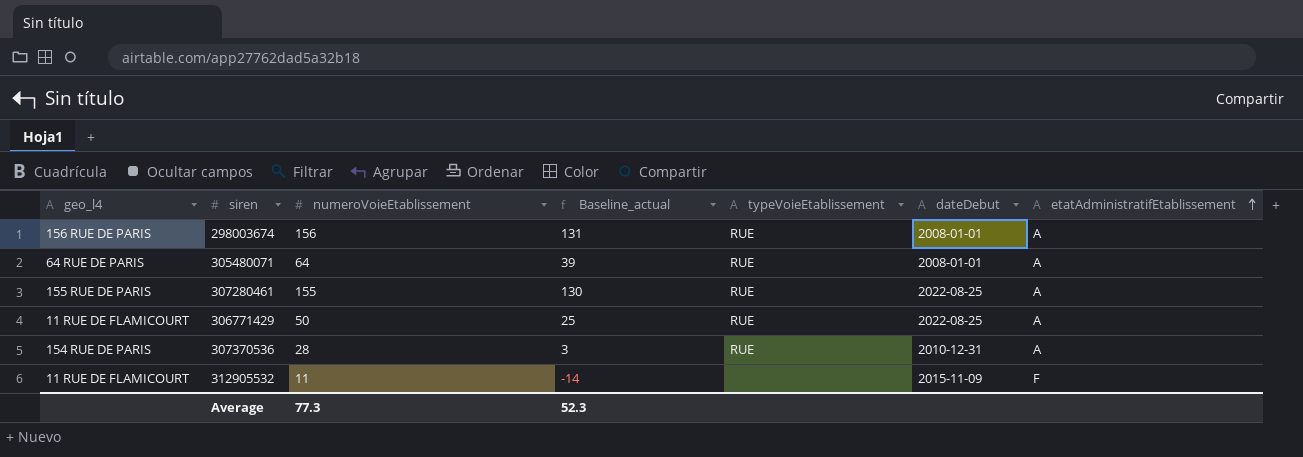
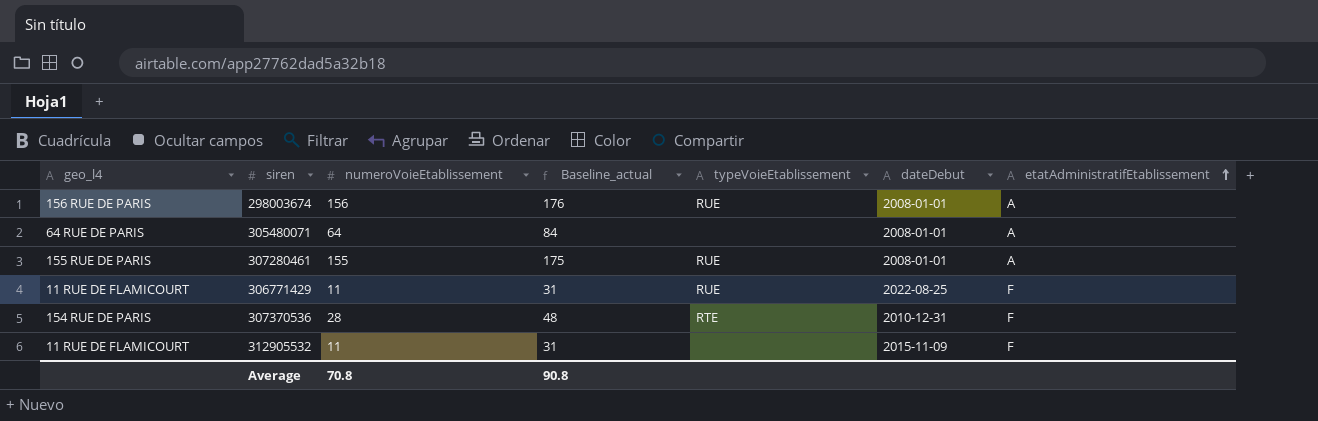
column Baseline_actual | formula: [numeroVoieEtablissement] - 25 -> [numeroVoieEtablissement] + 20
305480071 | typeVoieEtablissement: RUE -> none
307280461 | dateDebut: 2022-08-25 -> 2008-01-01
306771429 | numeroVoieEtablissement: 50 -> 11
306771429 | etatAdministratifEtablissement: A -> F
307370536 | typeVoieEtablissement: RUE -> RTE
307370536 | etatAdministratifEtablissement: A -> F
Average | numeroVoieEtablissement: 77.3 -> 70.8
Average | Baseline_actual: 52.3 -> 90.8

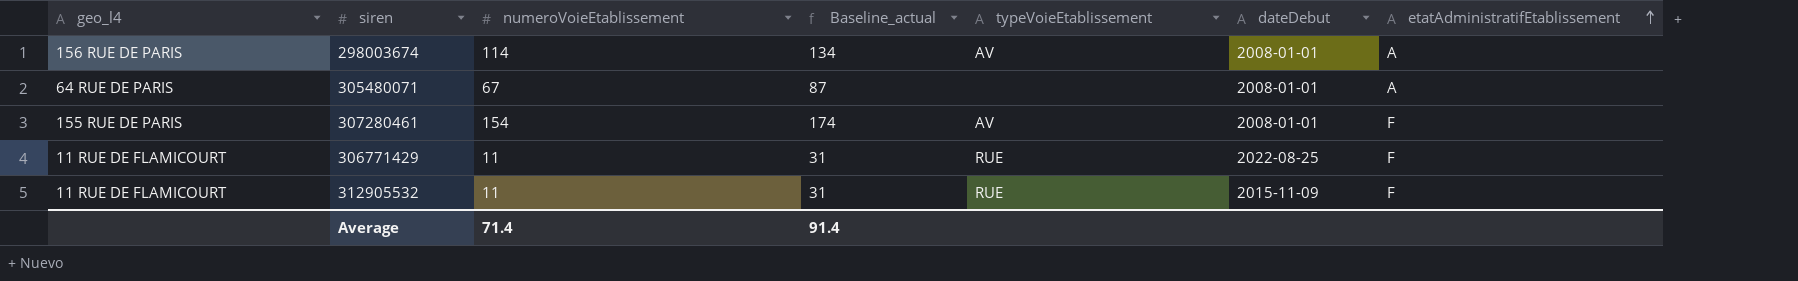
row 307370536: 154 RUE DE PARIS | 28 | 48 | RTE | 2010-12-31 | F -> none
298003674 | numeroVoieEtablissement: 156 -> 114
298003674 | Baseline_actual: 176 -> 134
298003674 | typeVoieEtablissement: RUE -> AV
305480071 | numeroVoieEtablissement: 64 -> 67
305480071 | Baseline_actual: 84 -> 87
307280461 | numeroVoieEtablissement: 155 -> 154
307280461 | Baseline_actual: 175 -> 174
307280461 | typeVoieEtablissement: RUE -> AV
307280461 | etatAdministratifEtablissement: A -> F
312905532 | typeVoieEtablissement: none -> RUE
Average | numeroVoieEtablissement: 70.8 -> 71.4
Average | Baseline_actual: 90.8 -> 91.4

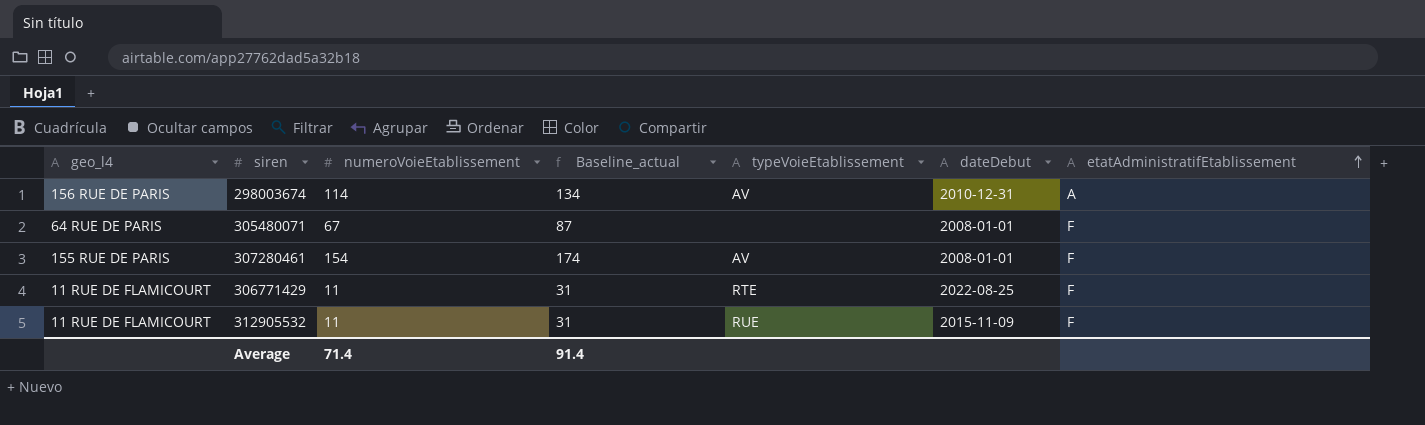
298003674 | dateDebut: 2008-01-01 -> 2010-12-31
305480071 | etatAdministratifEtablissement: A -> F
306771429 | typeVoieEtablissement: RUE -> RTE

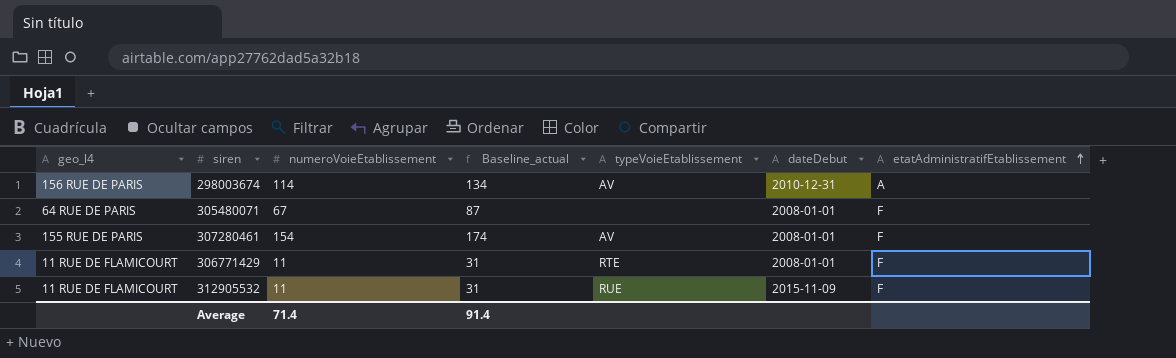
306771429 | dateDebut: 2022-08-25 -> 2008-01-01

